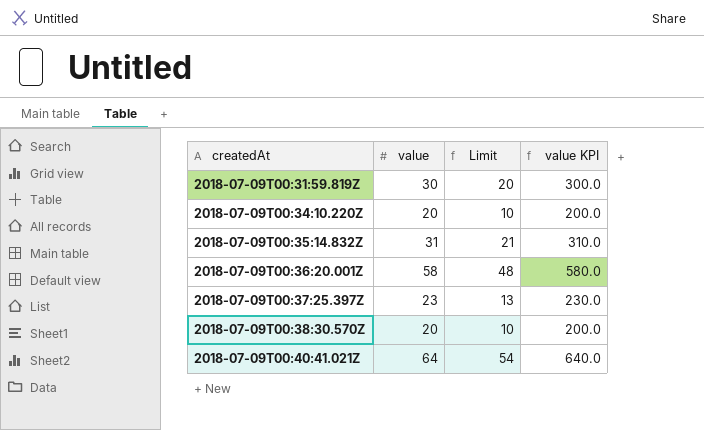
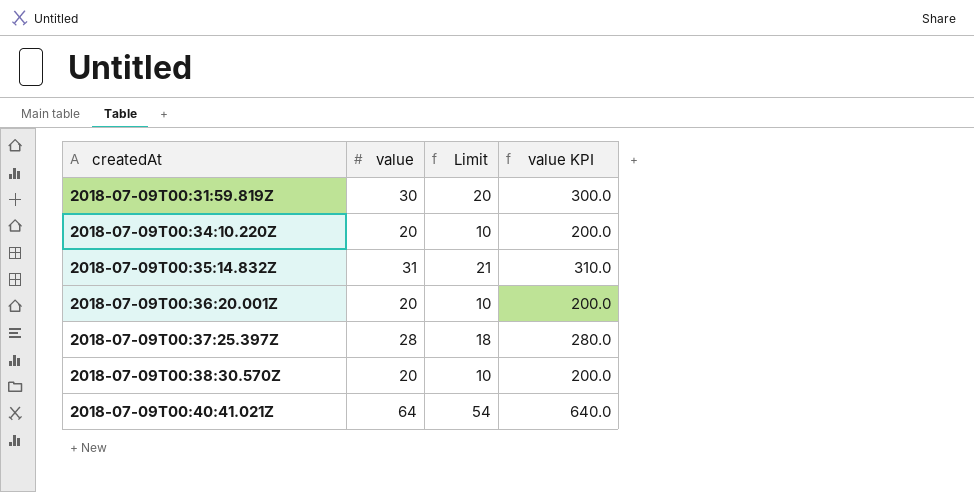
2018-07-09T00:36:20.001Z | value: 58 -> 20
2018-07-09T00:36:20.001Z | Limit: 48 -> 10
2018-07-09T00:36:20.001Z | value KPI: 580.0 -> 200.0
2018-07-09T00:37:25.397Z | value: 23 -> 28
2018-07-09T00:37:25.397Z | Limit: 13 -> 18
2018-07-09T00:37:25.397Z | value KPI: 230.0 -> 280.0

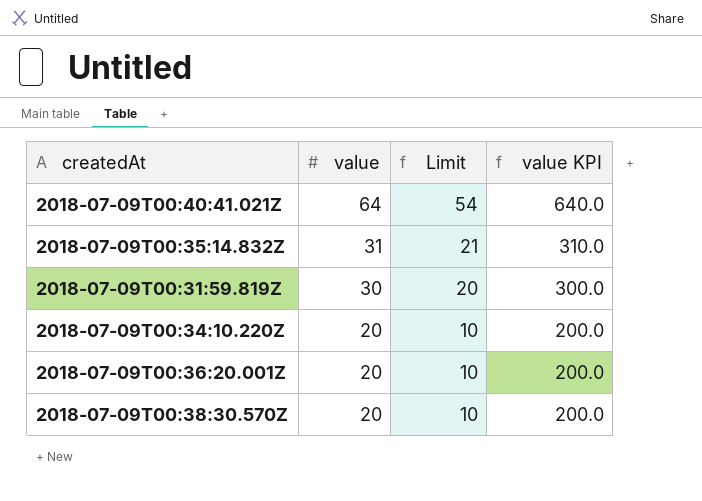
row order: createdAt ascending -> value descending
row 2018-07-09T00:37:25.397Z: 28 | 18 | 280.0 -> none

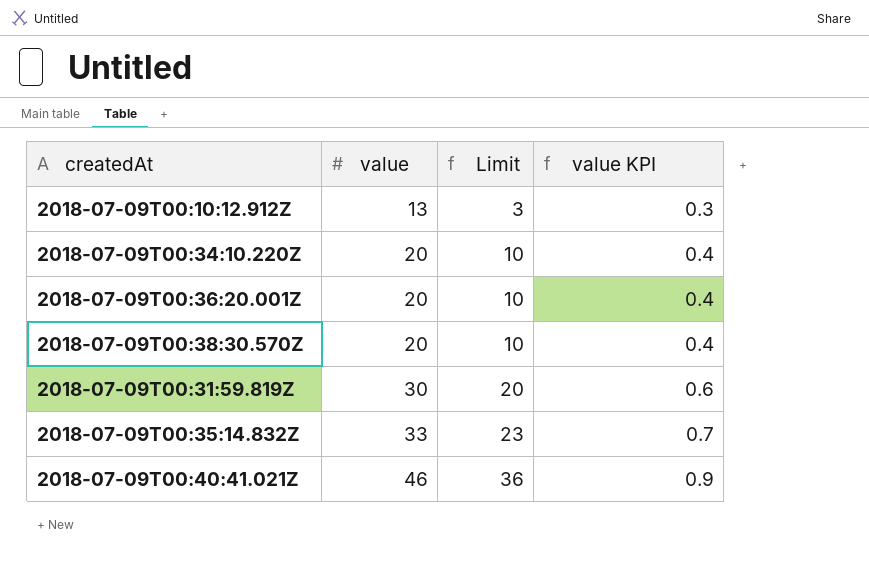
row order: value descending -> value ascending
column value KPI | formula: [value] * 10 -> [value] * 0.02
row 2018-07-09T00:10:12.912Z: none -> 13 | 3 | 0.3
2018-07-09T00:35:14.832Z | value: 31 -> 33
2018-07-09T00:35:14.832Z | Limit: 21 -> 23
2018-07-09T00:40:41.021Z | value: 64 -> 46
2018-07-09T00:40:41.021Z | Limit: 54 -> 36

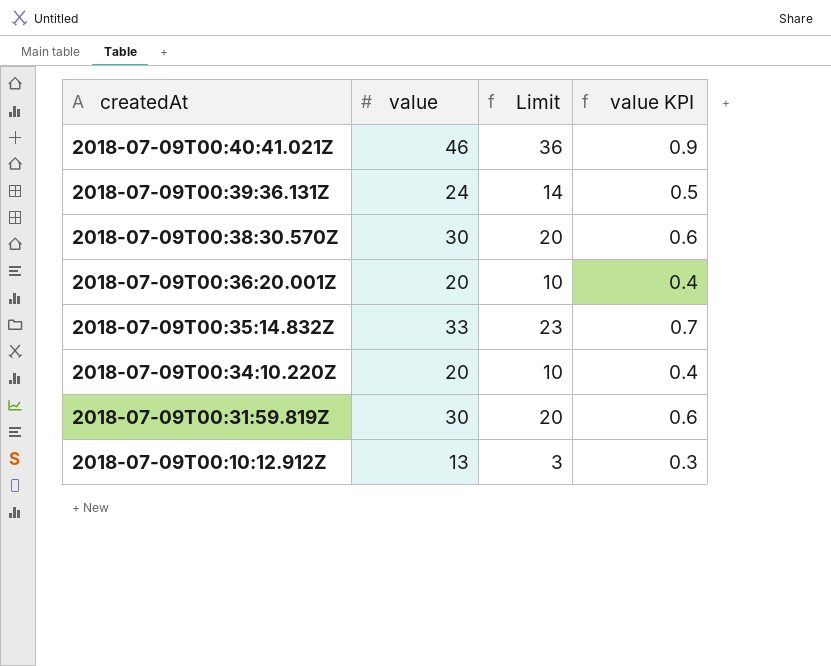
row order: value ascending -> createdAt descending
row 2018-07-09T00:39:36.131Z: none -> 24 | 14 | 0.5
2018-07-09T00:38:30.570Z | value: 20 -> 30
2018-07-09T00:38:30.570Z | Limit: 10 -> 20
2018-07-09T00:38:30.570Z | value KPI: 0.4 -> 0.6

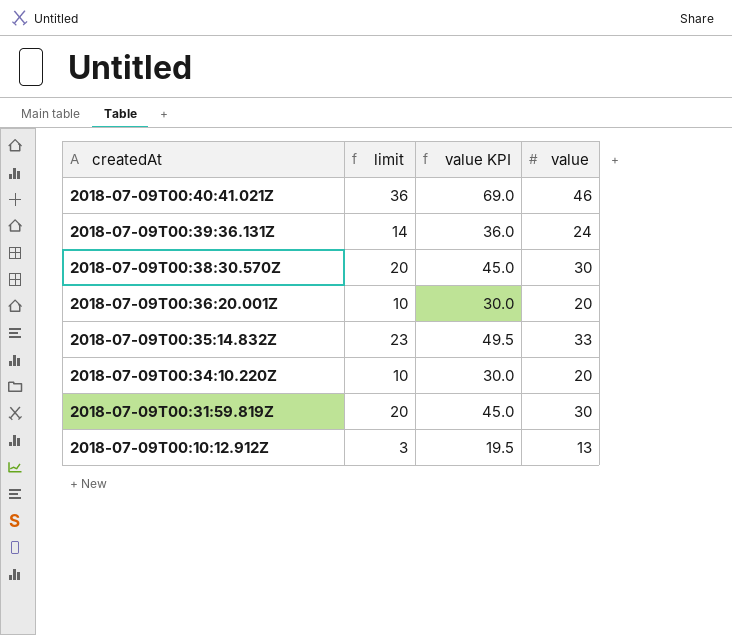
column name: Limit -> limit
column value KPI | formula: [value] * 0.02 -> [value] * 1.5
column value | position: 2 -> 4

